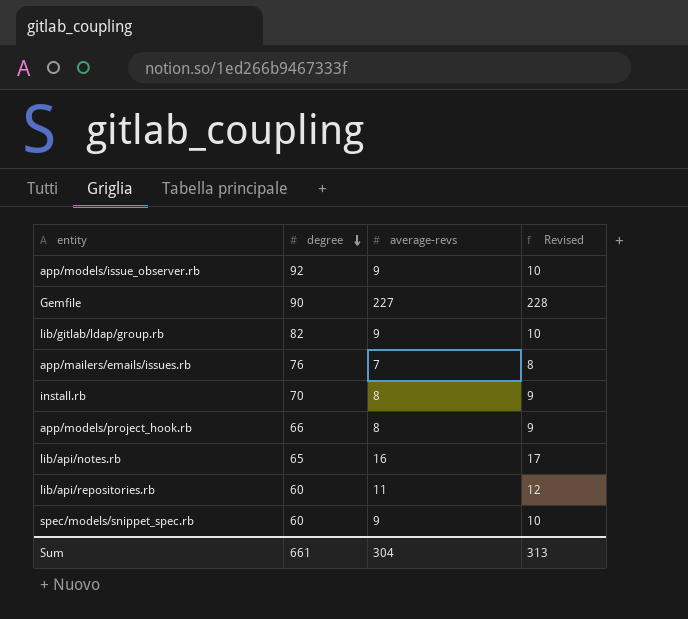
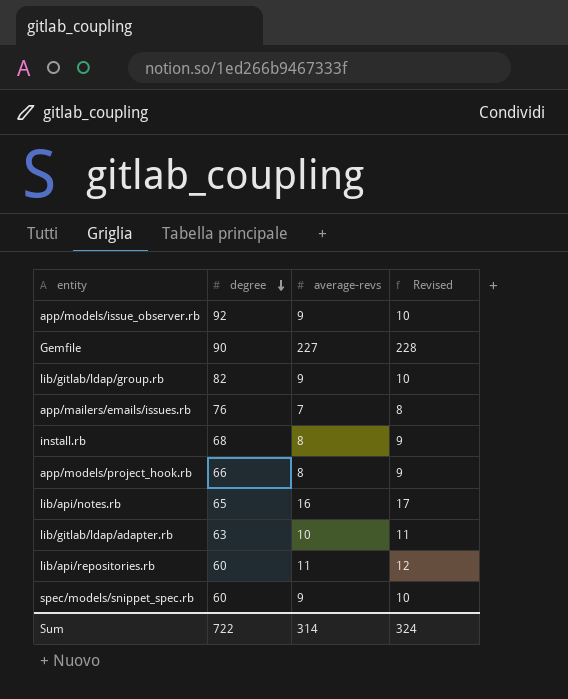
install.rb | degree: 70 -> 68
row lib/gitlab/ldap/adapter.rb: none -> 63 | 10 | 11
Sum | degree: 661 -> 722
Sum | average-revs: 304 -> 314
Sum | Revised: 313 -> 324

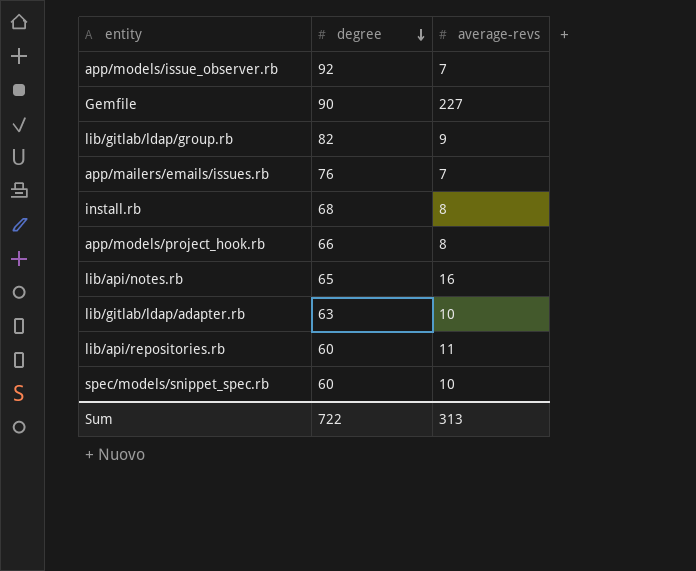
column Revised | formula: [average-revs] + 1 -> none
app/models/issue_observer.rb | average-revs: 9 -> 7
spec/models/snippet_spec.rb | average-revs: 9 -> 10
Sum | average-revs: 314 -> 313

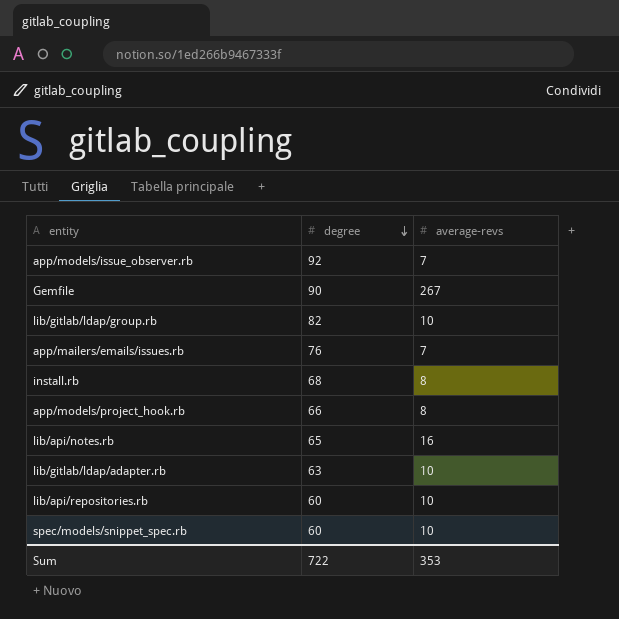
Gemfile | average-revs: 227 -> 267
lib/gitlab/ldap/group.rb | average-revs: 9 -> 10
lib/api/repositories.rb | average-revs: 11 -> 10
Sum | average-revs: 313 -> 353

